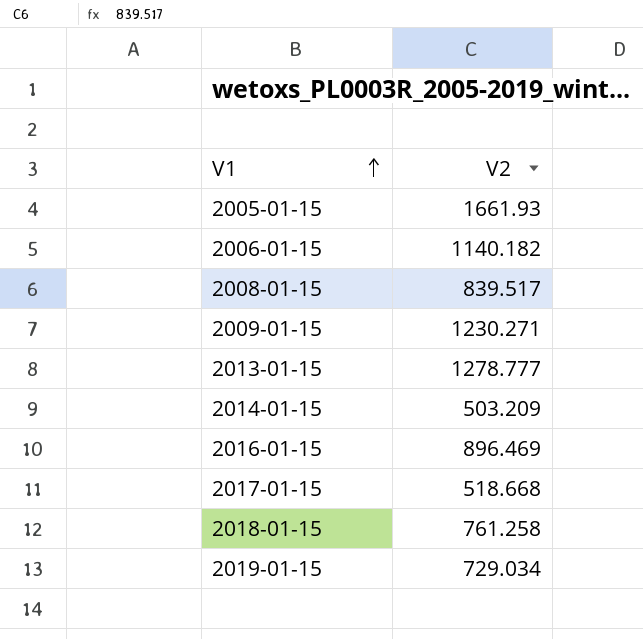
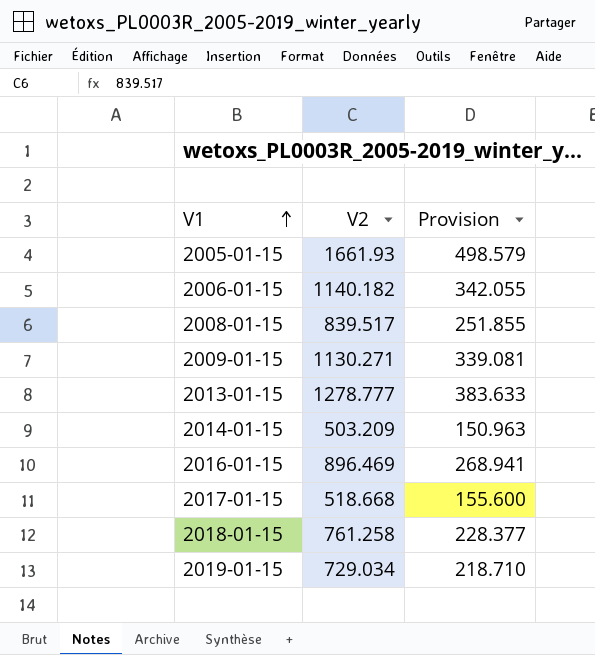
column Provision | formula: none -> [V2] * 0.3
2009-01-15 | V2: 1230.271 -> 1130.271

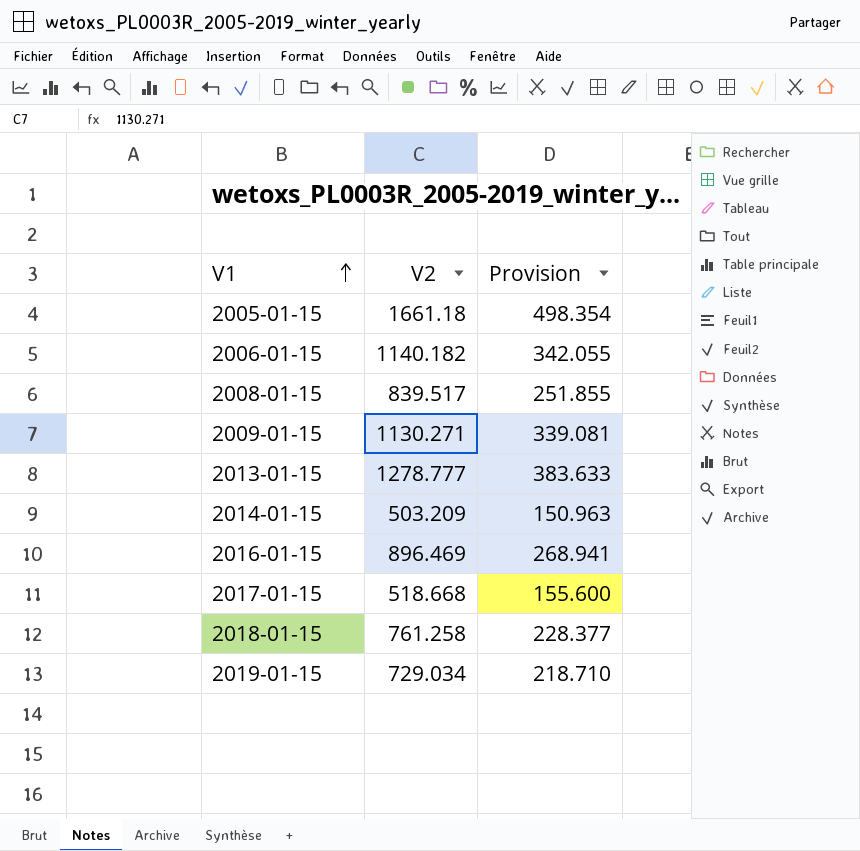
2005-01-15 | V2: 1661.93 -> 1661.18
2005-01-15 | Provision: 498.579 -> 498.354

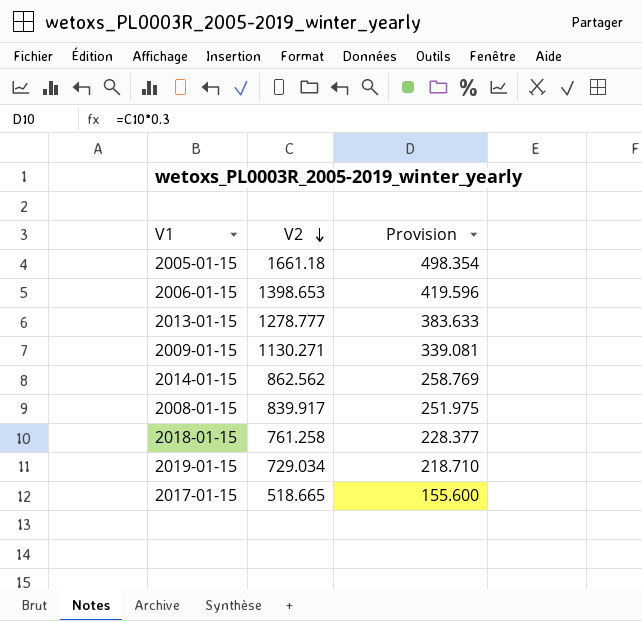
row order: V1 ascending -> V2 descending
row 2016-01-15: 896.469 | 268.941 -> none
2006-01-15 | V2: 1140.182 -> 1398.653
2006-01-15 | Provision: 342.055 -> 419.596
2014-01-15 | V2: 503.209 -> 862.562
2014-01-15 | Provision: 150.963 -> 258.769
2008-01-15 | V2: 839.517 -> 839.917
2008-01-15 | Provision: 251.855 -> 251.975
2017-01-15 | V2: 518.668 -> 518.665

